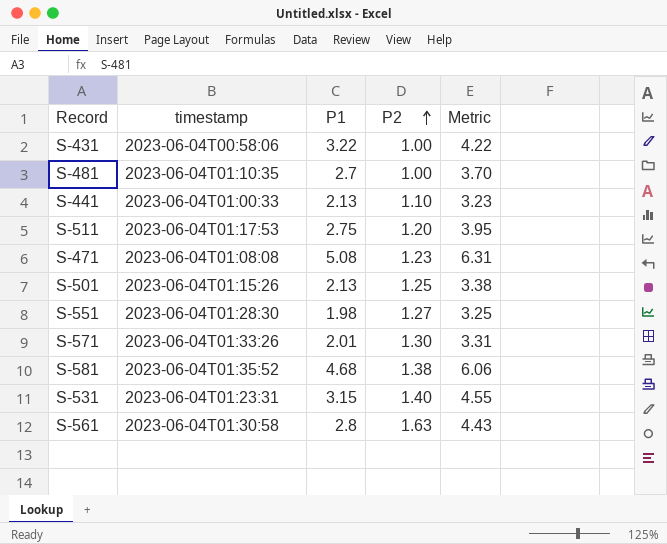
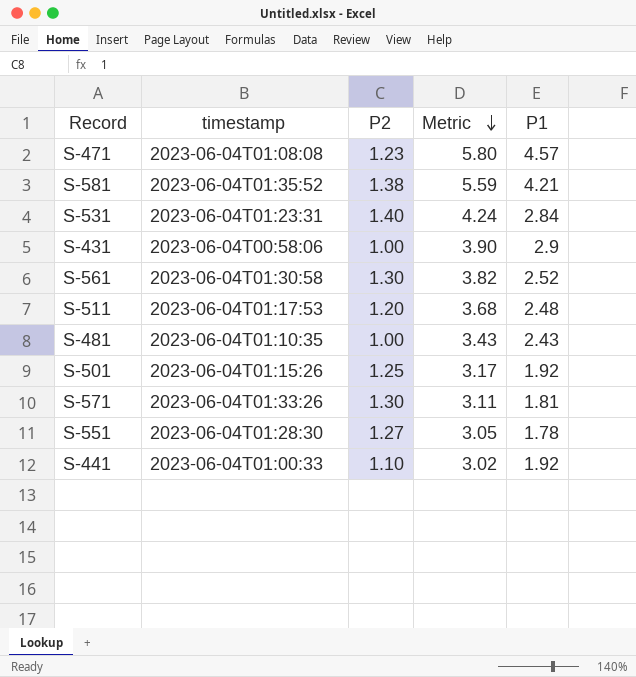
row order: P2 ascending -> Metric descending
column P1 | position: 3 -> 5
S-471 | Metric: 6.31 -> 5.80
S-471 | P1: 5.08 -> 4.57
S-581 | Metric: 6.06 -> 5.59
S-581 | P1: 4.68 -> 4.21
S-531 | Metric: 4.55 -> 4.24
S-531 | P1: 3.15 -> 2.84
S-431 | Metric: 4.22 -> 3.90
S-431 | P1: 3.22 -> 2.9
S-561 | P2: 1.63 -> 1.30
S-561 | Metric: 4.43 -> 3.82
S-561 | P1: 2.8 -> 2.52
S-511 | Metric: 3.95 -> 3.68
S-511 | P1: 2.75 -> 2.48
S-481 | Metric: 3.70 -> 3.43
S-481 | P1: 2.7 -> 2.43
S-501 | Metric: 3.38 -> 3.17
S-501 | P1: 2.13 -> 1.92
S-571 | Metric: 3.31 -> 3.11
S-571 | P1: 2.01 -> 1.81
S-551 | Metric: 3.25 -> 3.05
S-551 | P1: 1.98 -> 1.78
S-441 | Metric: 3.23 -> 3.02
S-441 | P1: 2.13 -> 1.92

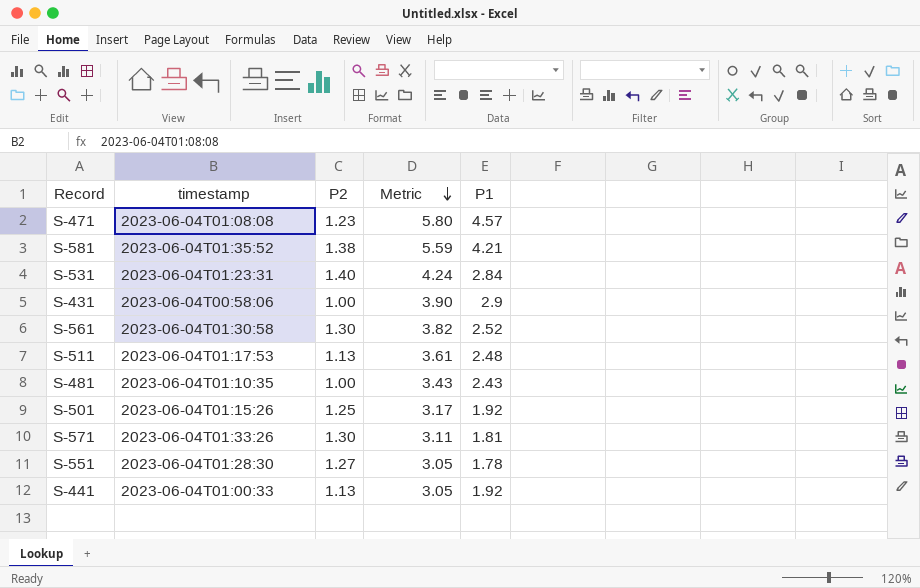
S-511 | P2: 1.20 -> 1.13
S-511 | Metric: 3.68 -> 3.61
S-441 | P2: 1.10 -> 1.13
S-441 | Metric: 3.02 -> 3.05

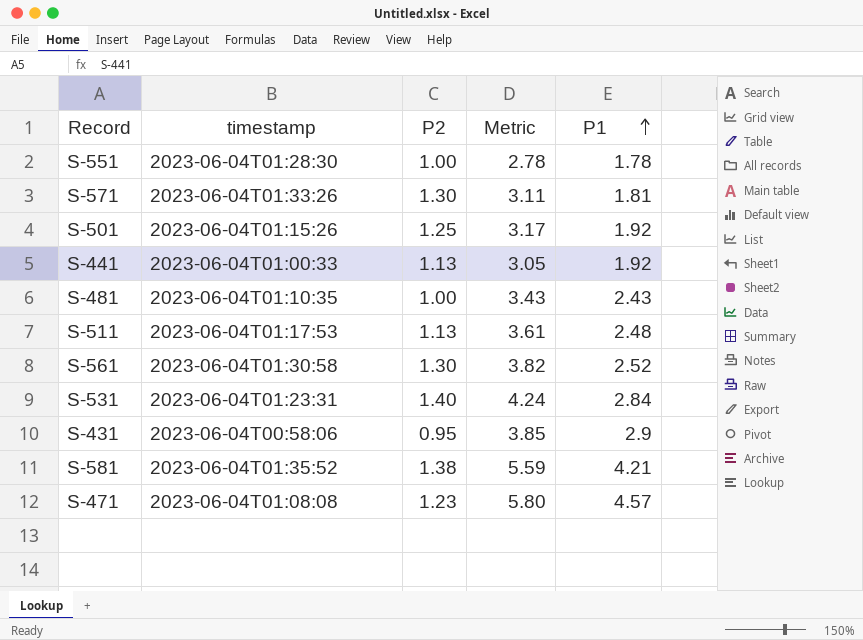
row order: Metric descending -> P1 ascending
S-551 | P2: 1.27 -> 1.00
S-551 | Metric: 3.05 -> 2.78
S-431 | P2: 1.00 -> 0.95
S-431 | Metric: 3.90 -> 3.85

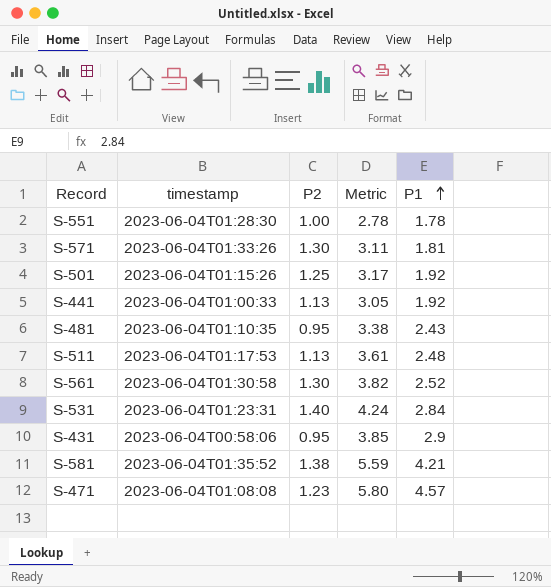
S-481 | P2: 1.00 -> 0.95
S-481 | Metric: 3.43 -> 3.38

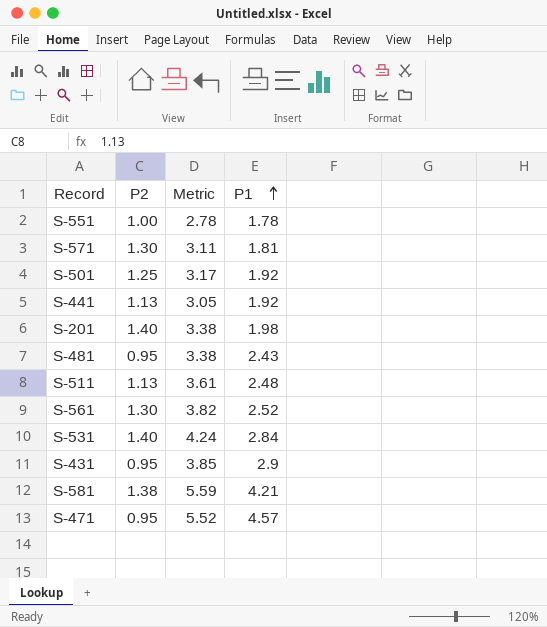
column timestamp | position: 2 -> none
row S-201: none -> 1.40 | 3.38 | 1.98
S-471 | P2: 1.23 -> 0.95
S-471 | Metric: 5.80 -> 5.52

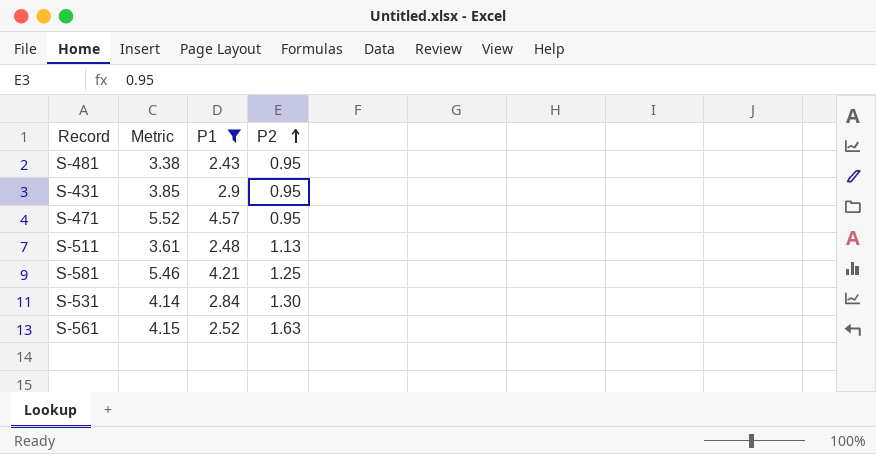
filter: none -> P1 >= 2.43
row order: P1 ascending -> P2 ascending
column P2 | position: 2 -> 4
S-581 | Metric: 5.59 -> 5.46
S-581 | P2: 1.38 -> 1.25
S-531 | Metric: 4.24 -> 4.14
S-531 | P2: 1.40 -> 1.30
S-561 | Metric: 3.82 -> 4.15
S-561 | P2: 1.30 -> 1.63

